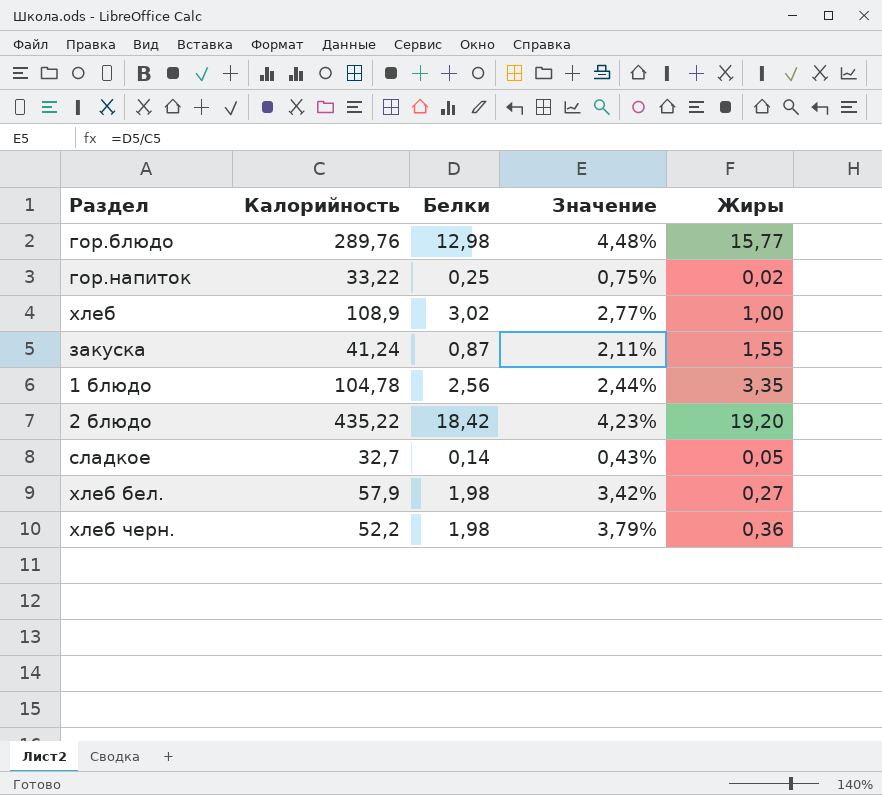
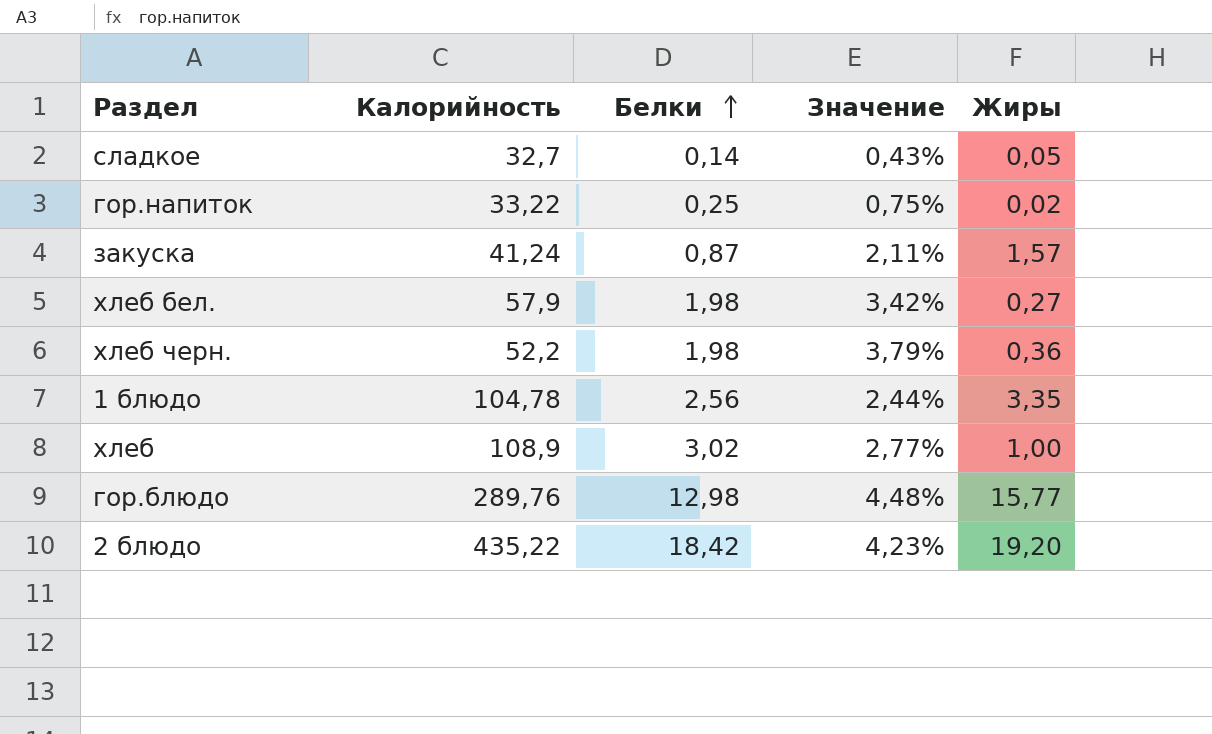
row order: none -> Белки ascending
закуска | Жиры: 1,55 -> 1,57

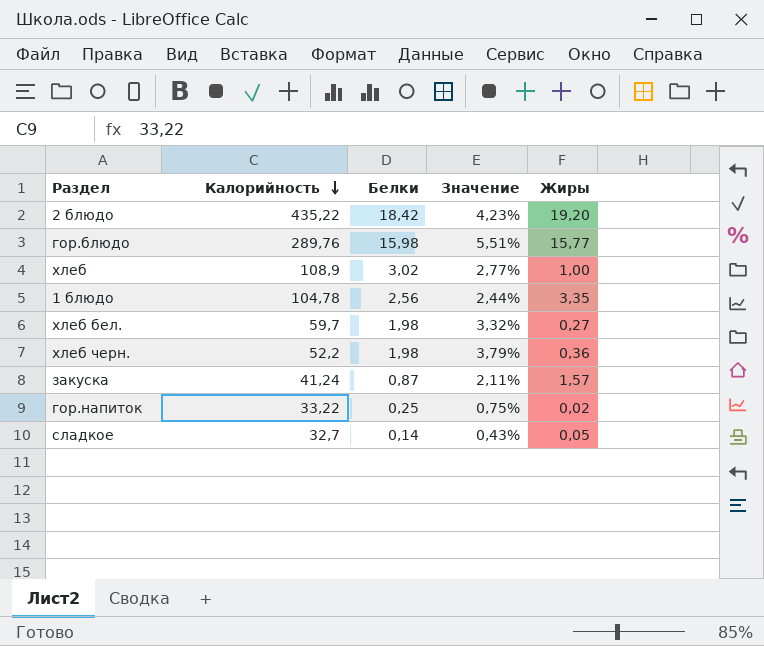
row order: Белки ascending -> Калорийность descending
гор.блюдо | Белки: 12,98 -> 15,98
гор.блюдо | Значение: 4,48% -> 5,51%
хлеб бел. | Калорийность: 57,9 -> 59,7
хлеб бел. | Значение: 3,42% -> 3,32%

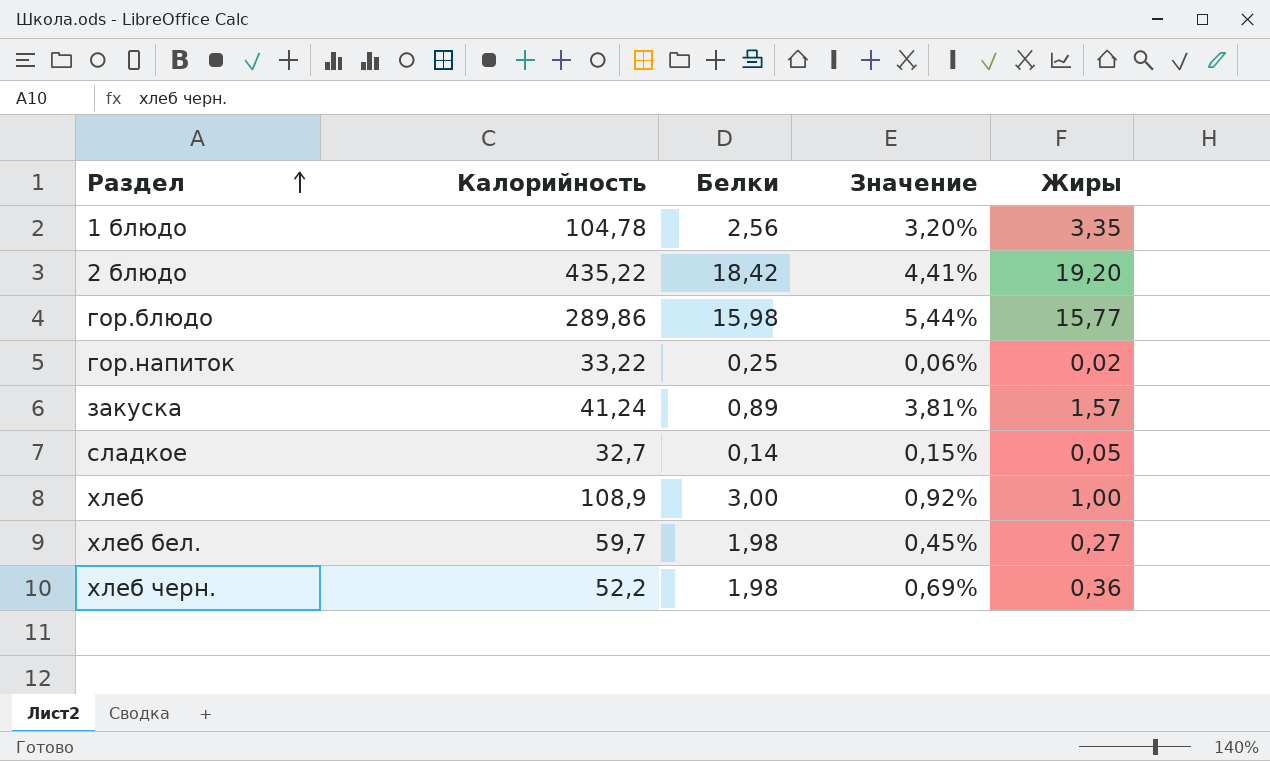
row order: Калорийность descending -> Раздел ascending
column Значение | formula: [Белки] / [Калорийность] -> [Жиры] / [Калорийность]
гор.блюдо | Калорийность: 289,76 -> 289,86
закуска | Белки: 0,87 -> 0,89
хлеб | Белки: 3,02 -> 3,00

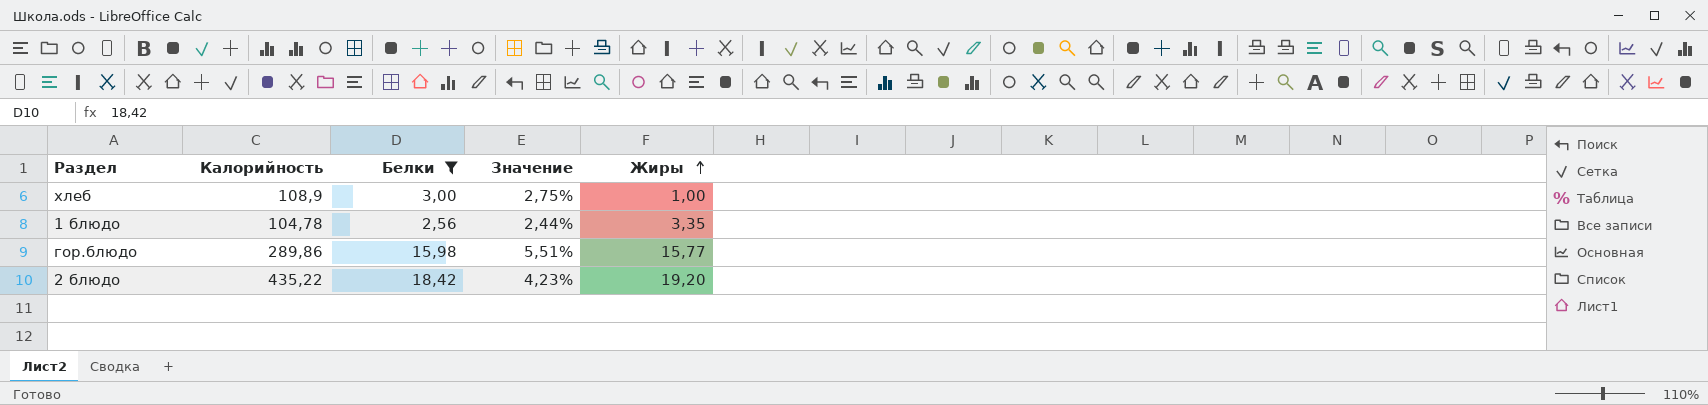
filter: none -> Белки >= 2,56
row order: Раздел ascending -> Жиры ascending
column Значение | formula: [Жиры] / [Калорийность] -> [Белки] / [Калорийность]

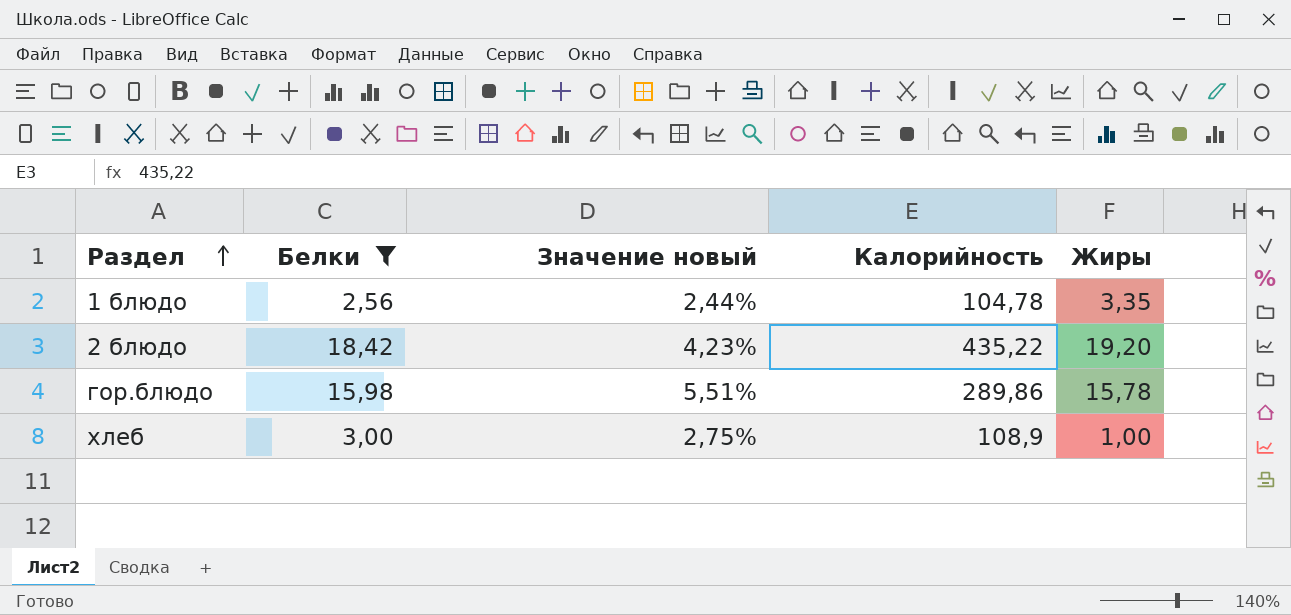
row order: Жиры ascending -> Раздел ascending
column name: Значение -> Значение новый
column Калорийность | position: 2 -> 4
гор.блюдо | Жиры: 15,77 -> 15,78

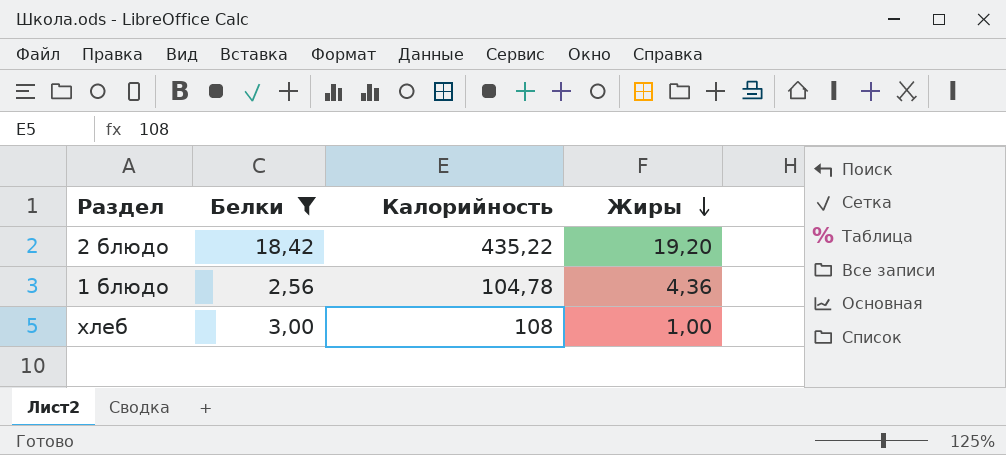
row order: Раздел ascending -> Жиры descending
column Значение новый | formula: [Белки] / [Калорийность] -> none
row гор.блюдо: 15,98 | 5,51% | 289,86 | 15,78 -> none
1 блюдо | Жиры: 3,35 -> 4,36
хлеб | Калорийность: 108,9 -> 108

